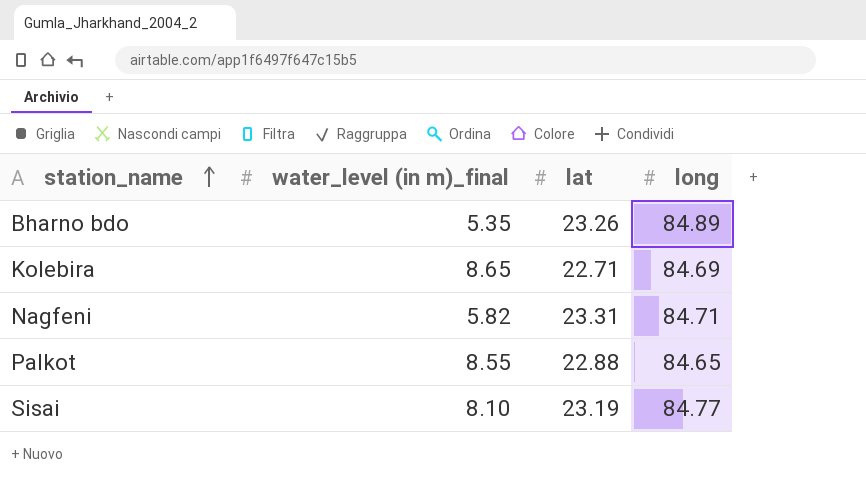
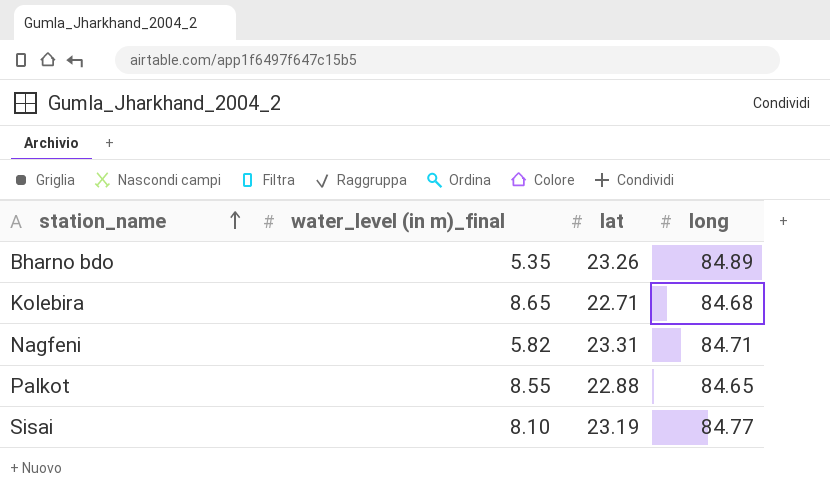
Kolebira | long: 84.69 -> 84.68

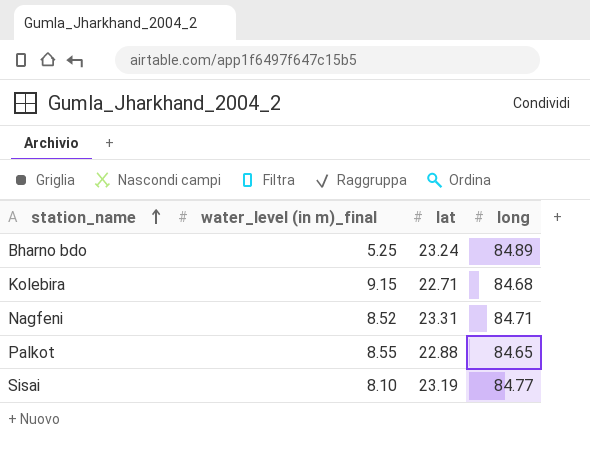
Bharno bdo | water_level (in m)_final: 5.35 -> 5.25
Bharno bdo | lat: 23.26 -> 23.24
Kolebira | water_level (in m)_final: 8.65 -> 9.15
Nagfeni | water_level (in m)_final: 5.82 -> 8.52

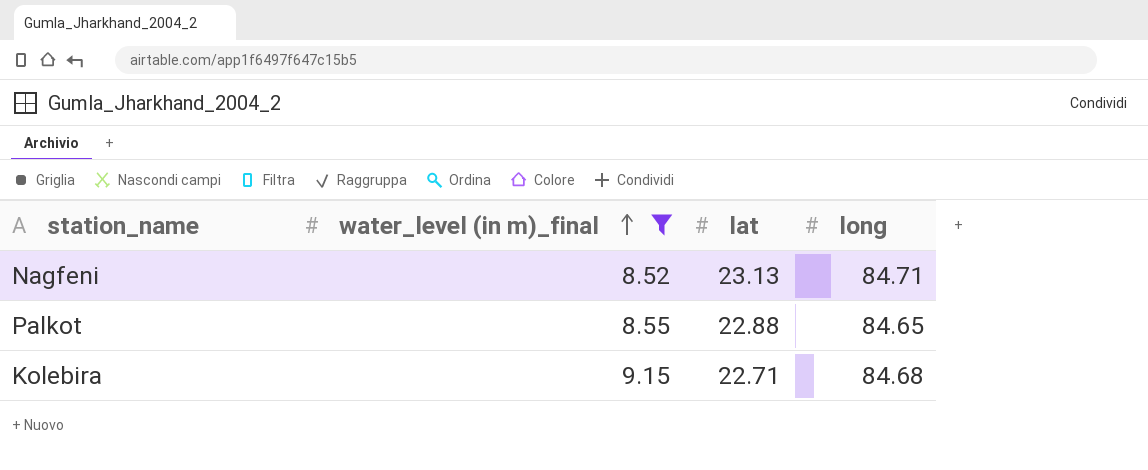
filter: none -> water_level (in m)_final >= 8.52
row order: station_name ascending -> water_level (in m)_final ascending
Nagfeni | lat: 23.31 -> 23.13

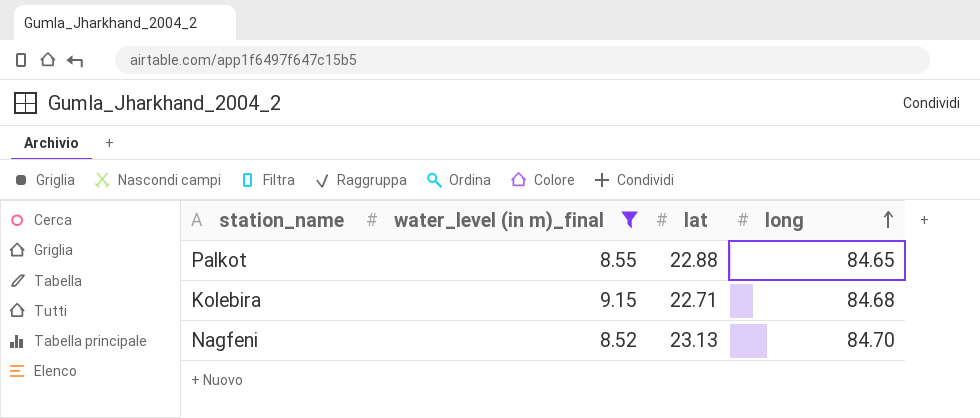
row order: water_level (in m)_final ascending -> long ascending
Nagfeni | long: 84.71 -> 84.70

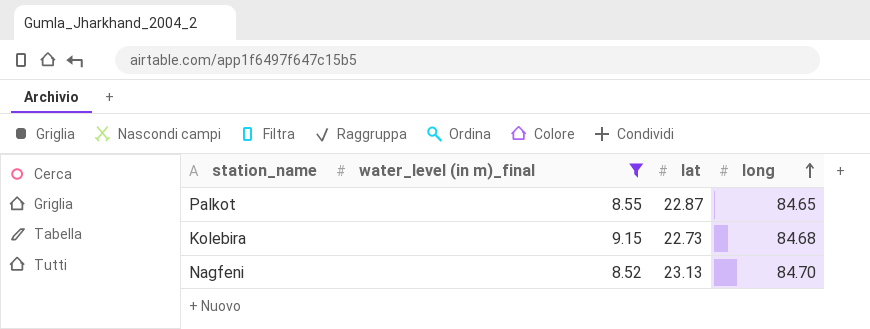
Palkot | lat: 22.88 -> 22.87
Kolebira | lat: 22.71 -> 22.73

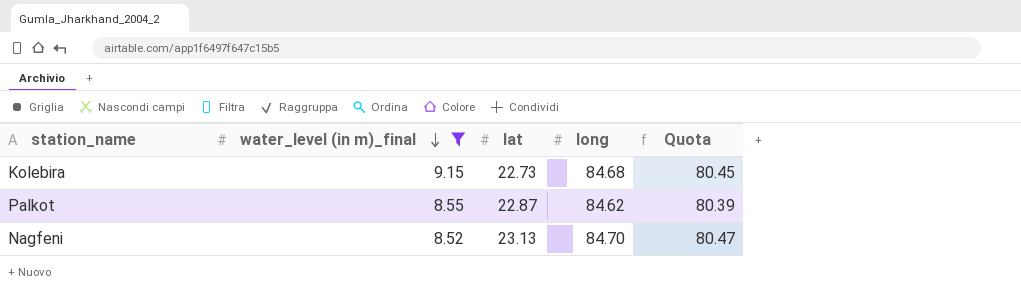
row order: long ascending -> water_level (in m)_final descending
column Quota | formula: none -> [long] * 0.95
Palkot | long: 84.65 -> 84.62

